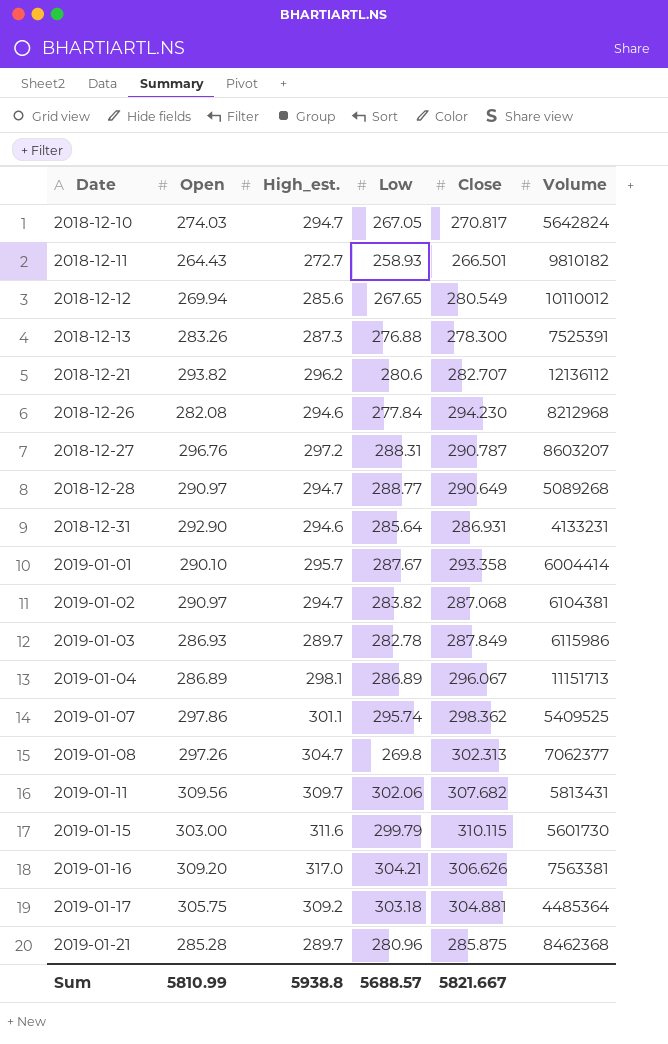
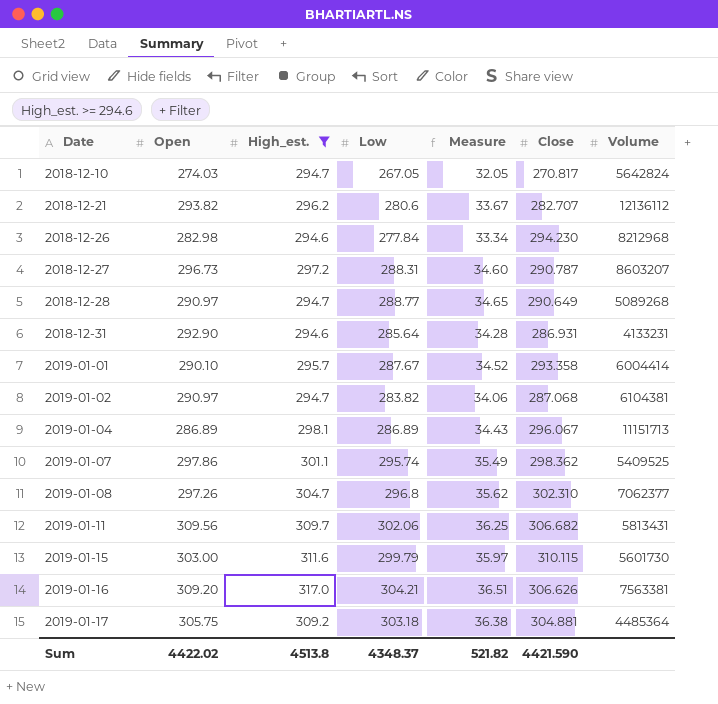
filter: none -> High_est. >= 294.6
column Measure | formula: none -> [Low] * 0.12
2018-12-26 | Open: 282.08 -> 282.98
2018-12-27 | Open: 296.76 -> 296.73
2019-01-08 | Low: 269.8 -> 296.8
2019-01-08 | Close: 302.313 -> 302.310
2019-01-11 | Close: 307.682 -> 306.682
Sum | Open: 5810.99 -> 4422.02
Sum | High_est.: 5938.8 -> 4513.8
Sum | Low: 5688.57 -> 4348.37
Sum | Close: 5821.667 -> 4421.590

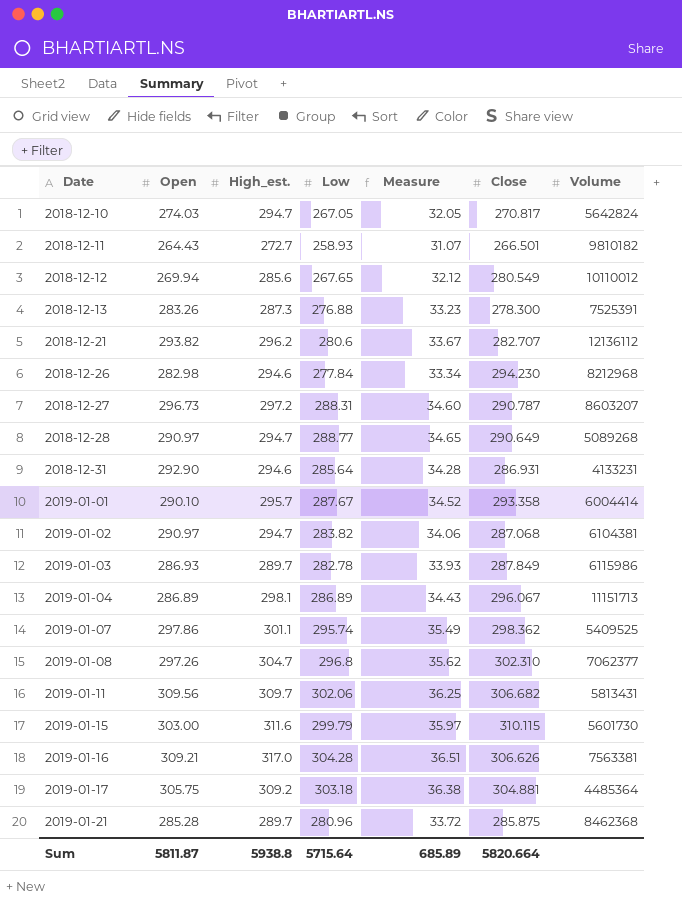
filter: High_est. >= 294.6 -> none
2019-01-16 | Open: 309.20 -> 309.21
2019-01-16 | Low: 304.21 -> 304.28
Sum | Open: 4422.02 -> 5811.87
Sum | High_est.: 4513.8 -> 5938.8
Sum | Low: 4348.37 -> 5715.64
Sum | Measure: 521.82 -> 685.89
Sum | Close: 4421.590 -> 5820.664

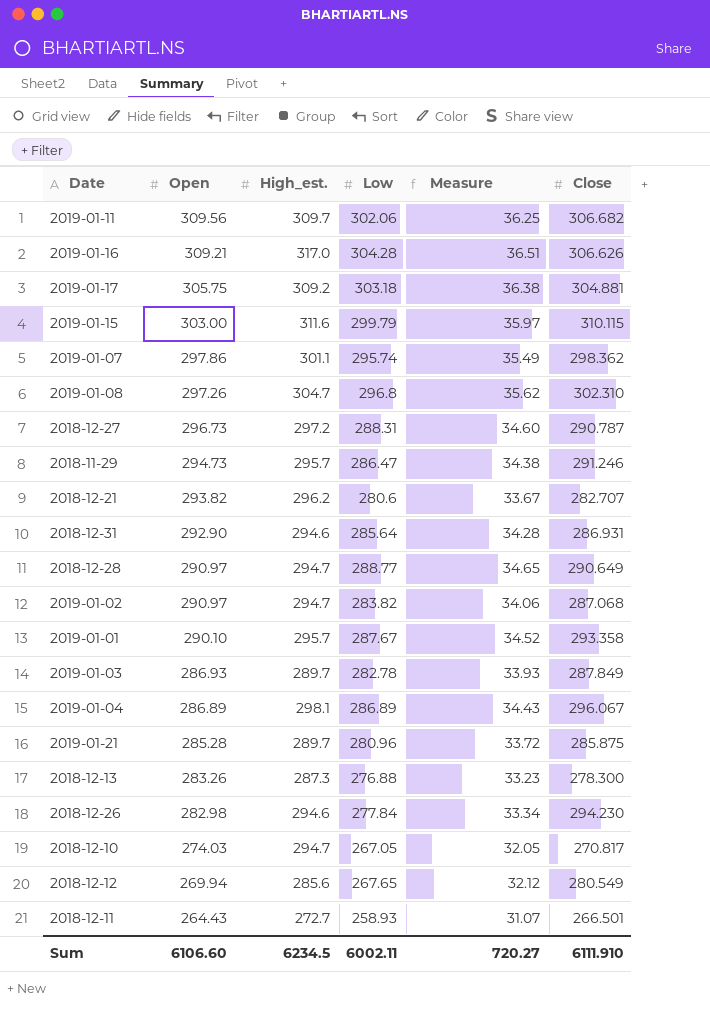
row order: Date ascending -> Open descending
column Volume | position: 7 -> none
row 2018-11-29: none -> 294.73 | 295.7 | 286.47 | 34.38 | 291.246
Sum | Open: 5811.87 -> 6106.60
Sum | High_est.: 5938.8 -> 6234.5
Sum | Low: 5715.64 -> 6002.11
Sum | Measure: 685.89 -> 720.27
Sum | Close: 5820.664 -> 6111.910

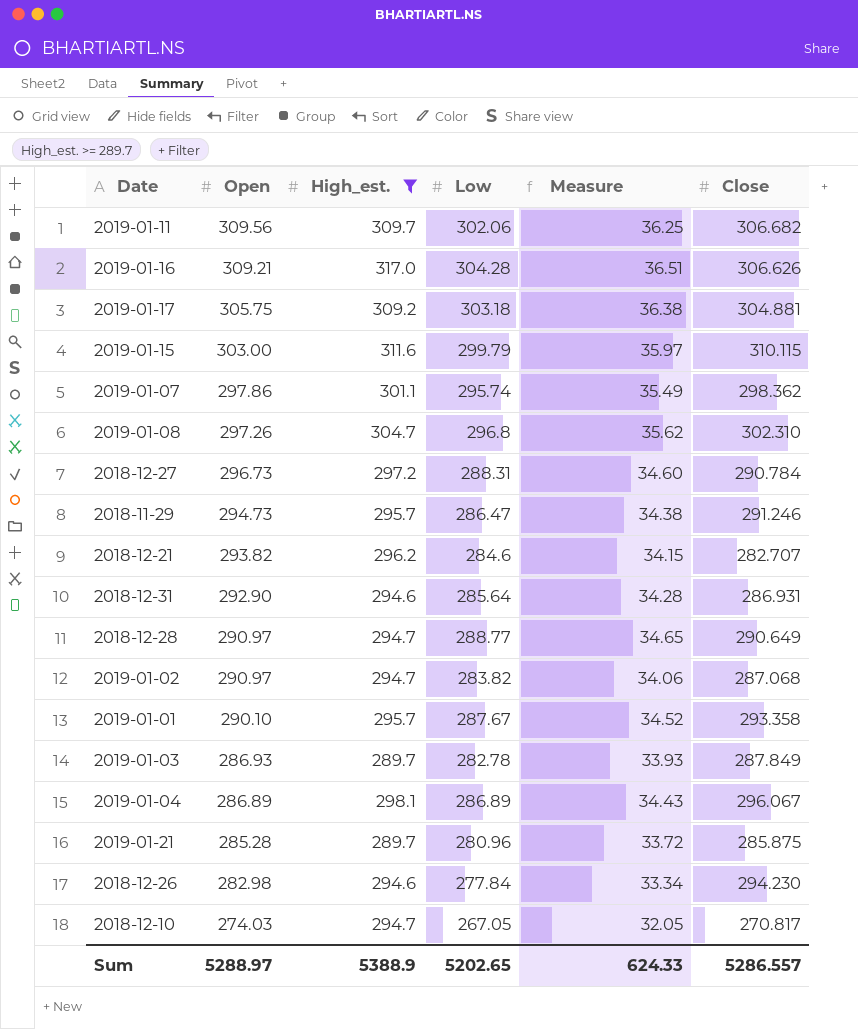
filter: none -> High_est. >= 289.7
2018-12-27 | Close: 290.787 -> 290.784
2018-12-21 | Low: 280.6 -> 284.6
2018-12-21 | Measure: 33.67 -> 34.15
Sum | Open: 6106.60 -> 5288.97
Sum | High_est.: 6234.5 -> 5388.9
Sum | Low: 6002.11 -> 5202.65
Sum | Measure: 720.27 -> 624.33
Sum | Close: 6111.910 -> 5286.557

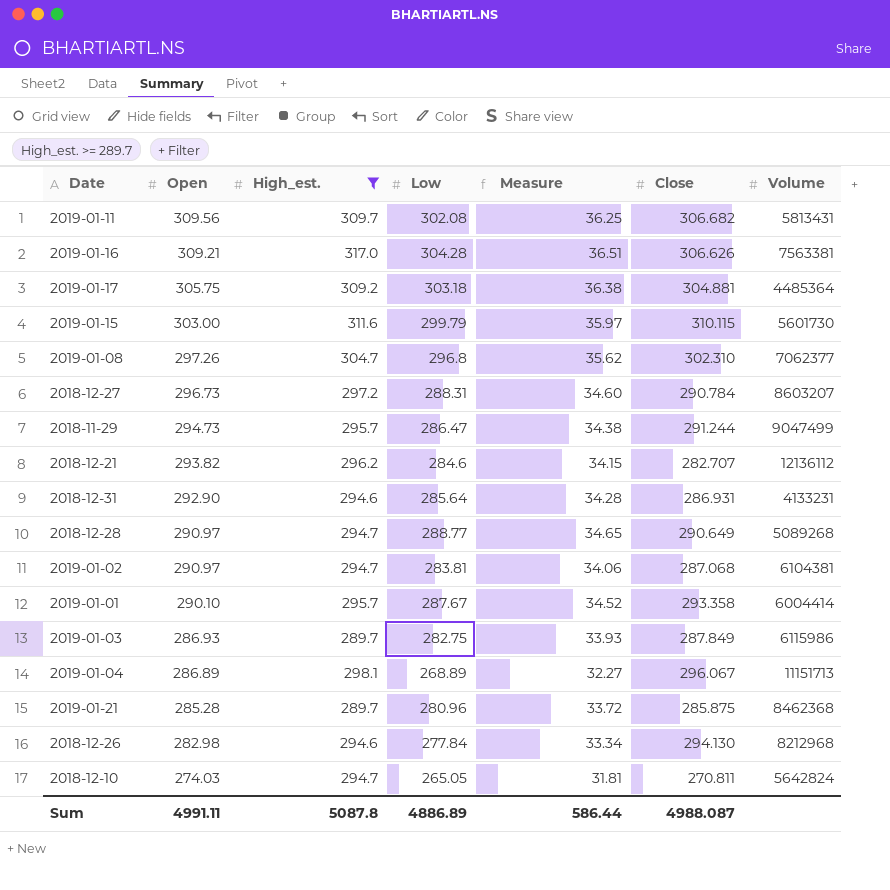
column Volume | position: none -> 7
row 2019-01-07: 297.86 | 301.1 | 295.74 | 35.49 | 298.362 -> none
2019-01-11 | Low: 302.06 -> 302.08
2018-11-29 | Close: 291.246 -> 291.244
2019-01-02 | Low: 283.82 -> 283.81
2019-01-03 | Low: 282.78 -> 282.75
2019-01-04 | Low: 286.89 -> 268.89
2019-01-04 | Measure: 34.43 -> 32.27
2018-12-26 | Close: 294.230 -> 294.130
2018-12-10 | Low: 267.05 -> 265.05
2018-12-10 | Measure: 32.05 -> 31.81
2018-12-10 | Close: 270.817 -> 270.811
Sum | Open: 5288.97 -> 4991.11
Sum | High_est.: 5388.9 -> 5087.8
Sum | Low: 5202.65 -> 4886.89
Sum | Measure: 624.33 -> 586.44
Sum | Close: 5286.557 -> 4988.087

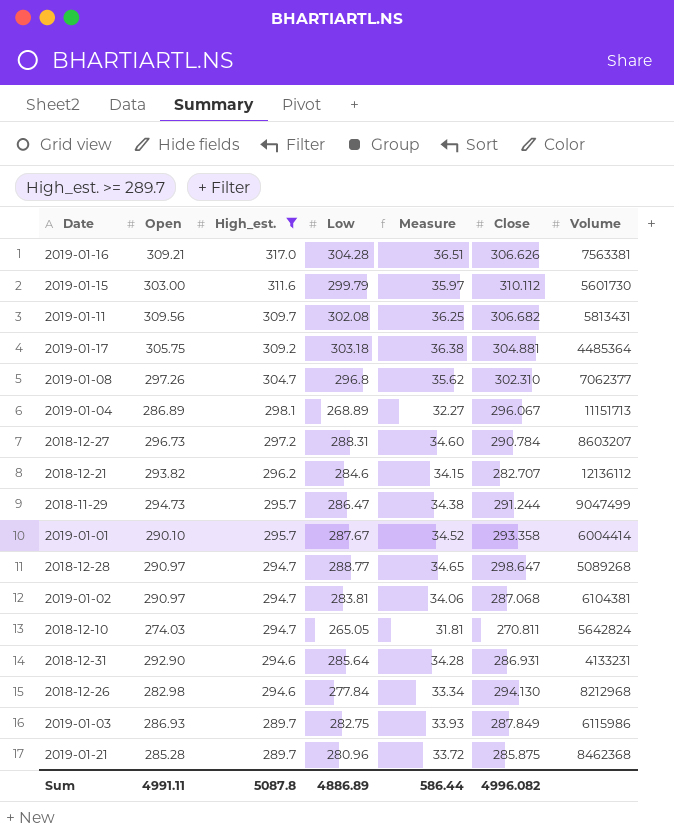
row order: Open descending -> High_est. descending
2019-01-15 | Close: 310.115 -> 310.112
2018-12-28 | Close: 290.649 -> 298.647
Sum | Close: 4988.087 -> 4996.082

